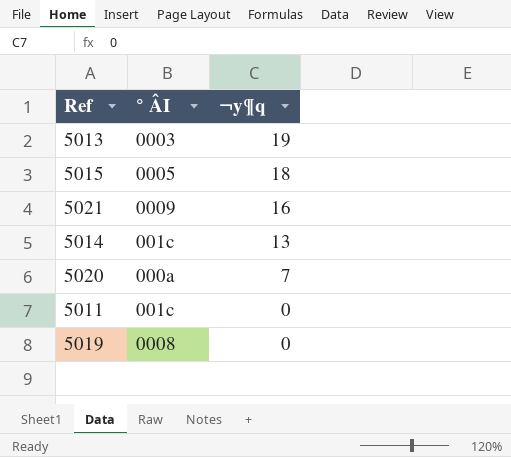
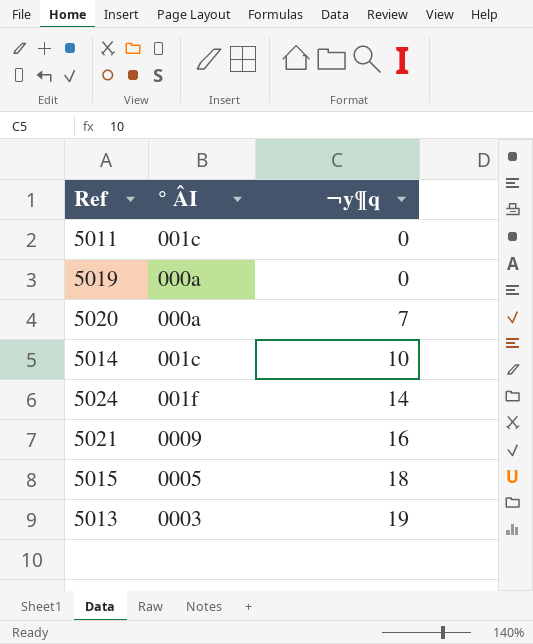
row order: ¬y¶q descending -> ¬y¶q ascending
5019 | ° ÂI: 0008 -> 000a
5014 | ¬y¶q: 13 -> 10
row 5024: none -> 001f | 14

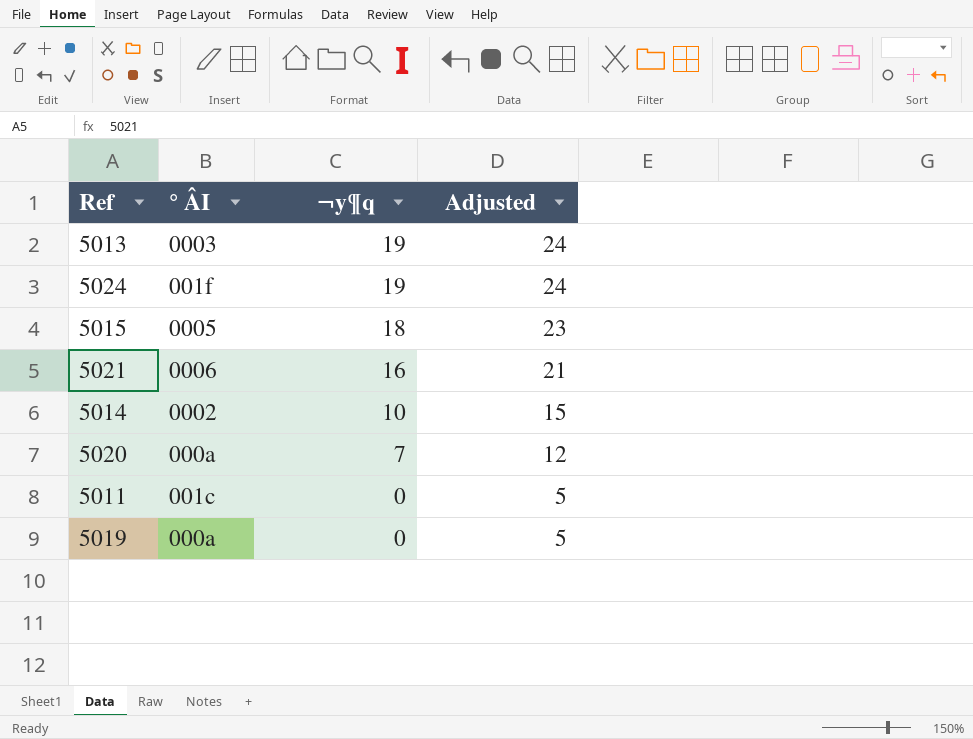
row order: ¬y¶q ascending -> ¬y¶q descending
column Adjusted | formula: none -> [¬y¶q] + 5
5024 | ¬y¶q: 14 -> 19
5021 | ° ÂI: 0009 -> 0006
5014 | ° ÂI: 001c -> 0002

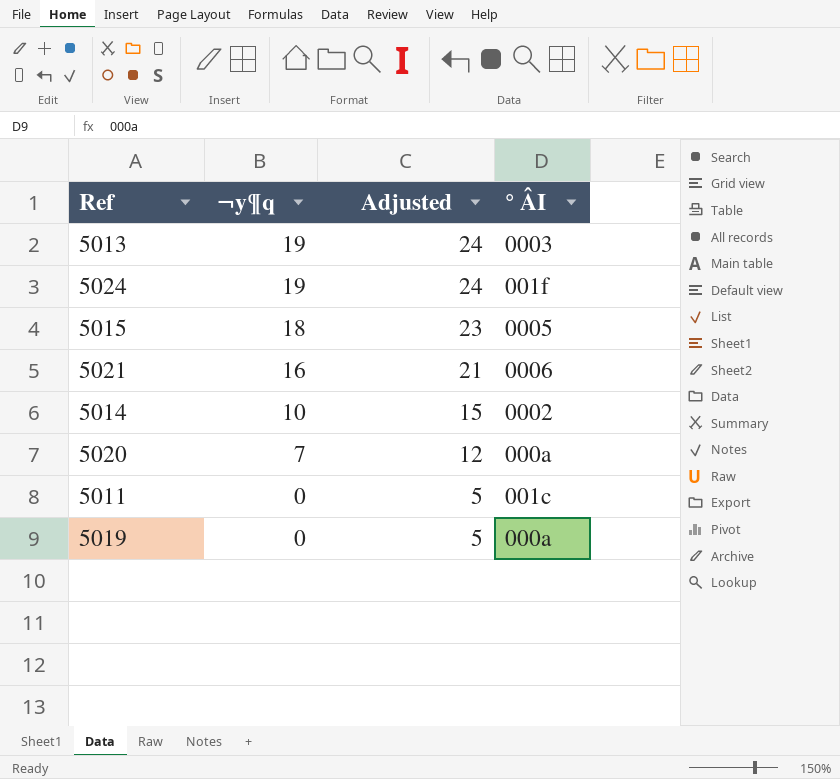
column ° ÂI | position: 2 -> 4

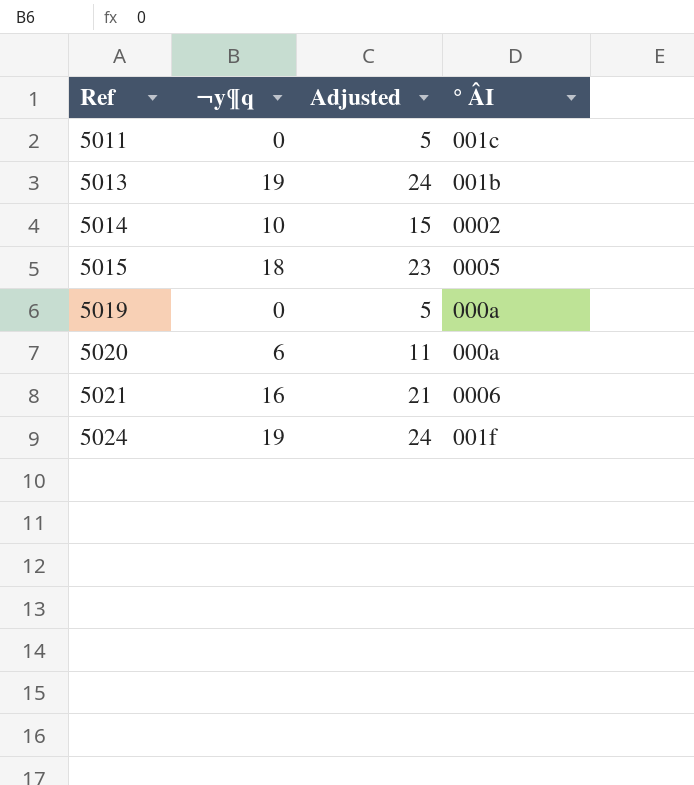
row order: ¬y¶q descending -> Ref ascending
5013 | ° ÂI: 0003 -> 001b
5020 | ¬y¶q: 7 -> 6
5020 | Adjusted: 12 -> 11

